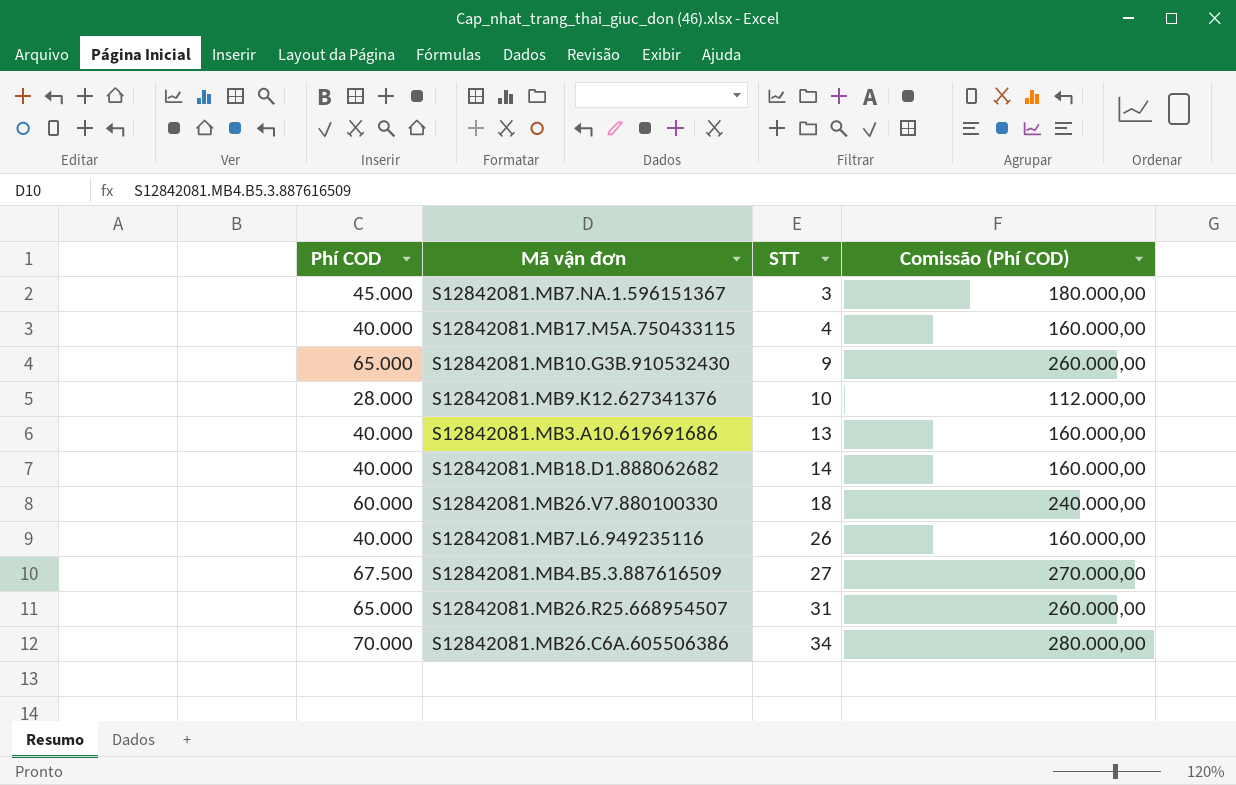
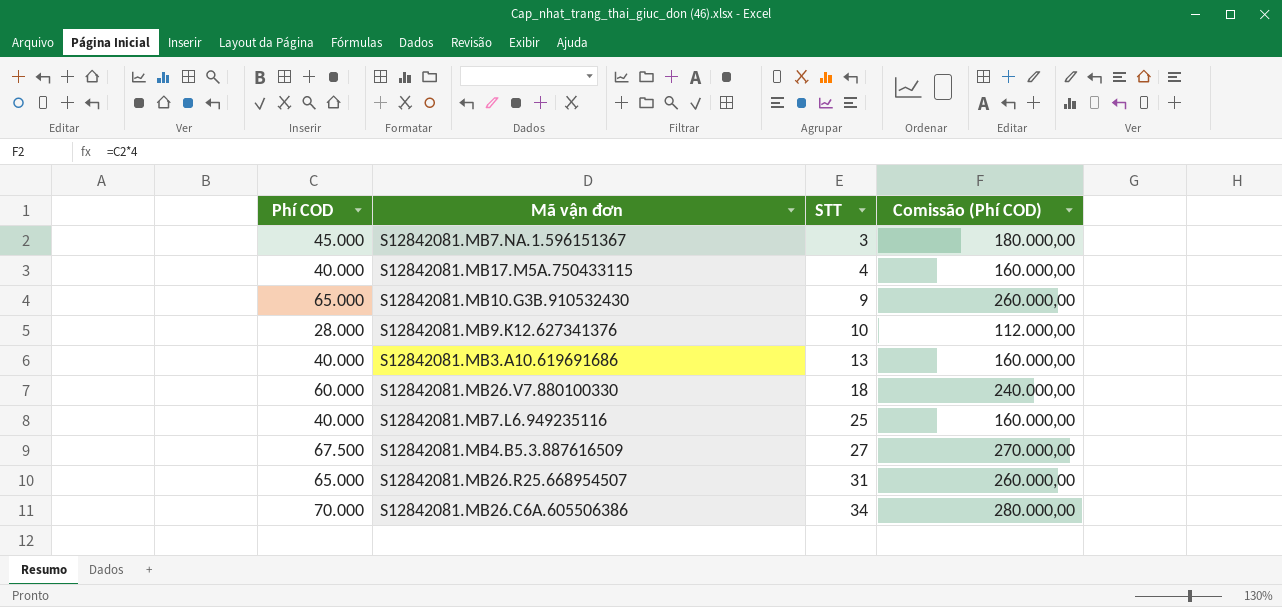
row S12842081.MB18.D1.888062682: 40.000 | 14 | 160.000,00 -> none
S12842081.MB7.L6.949235116 | STT: 26 -> 25

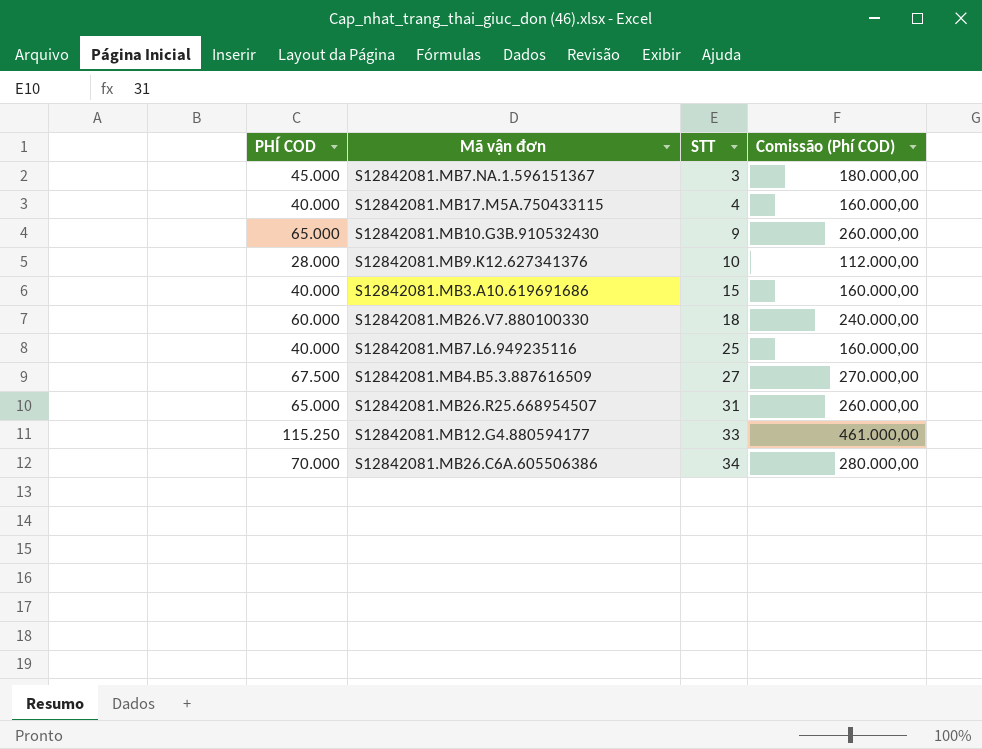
column name: Phí COD -> PHÍ COD
S12842081.MB3.A10.619691686 | STT: 13 -> 15
row S12842081.MB12.G4.880594177: none -> 115.250 | 33 | 461.000,00

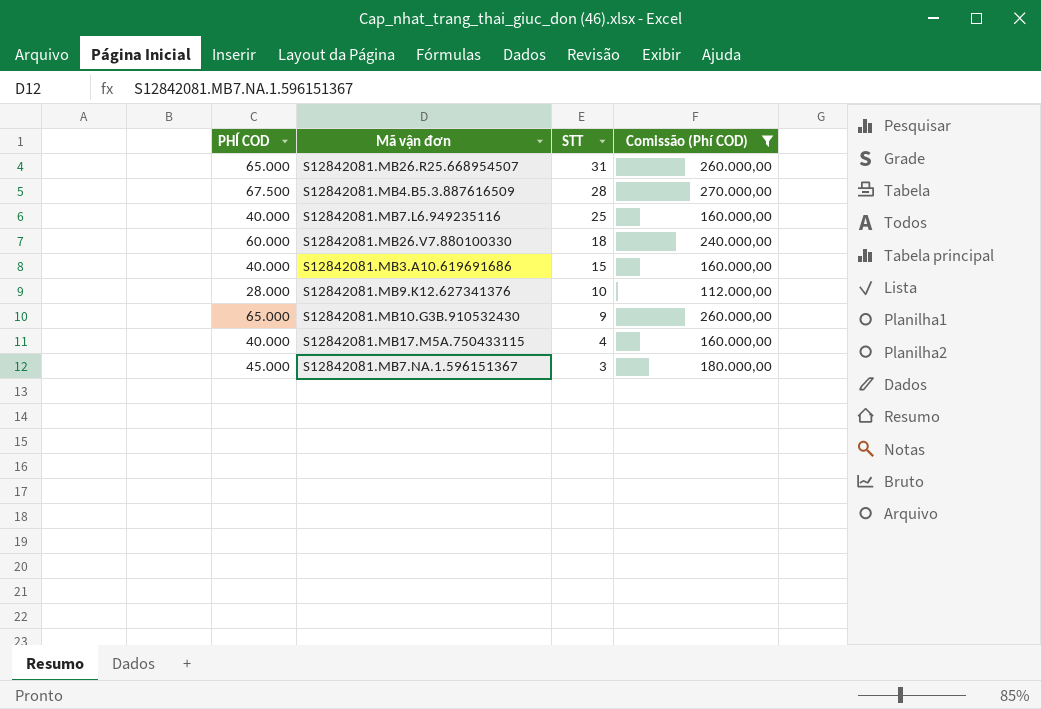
filter: none -> Comissão (Phí COD) <= 270.000,00
row order: STT ascending -> STT descending
S12842081.MB4.B5.3.887616509 | STT: 27 -> 28

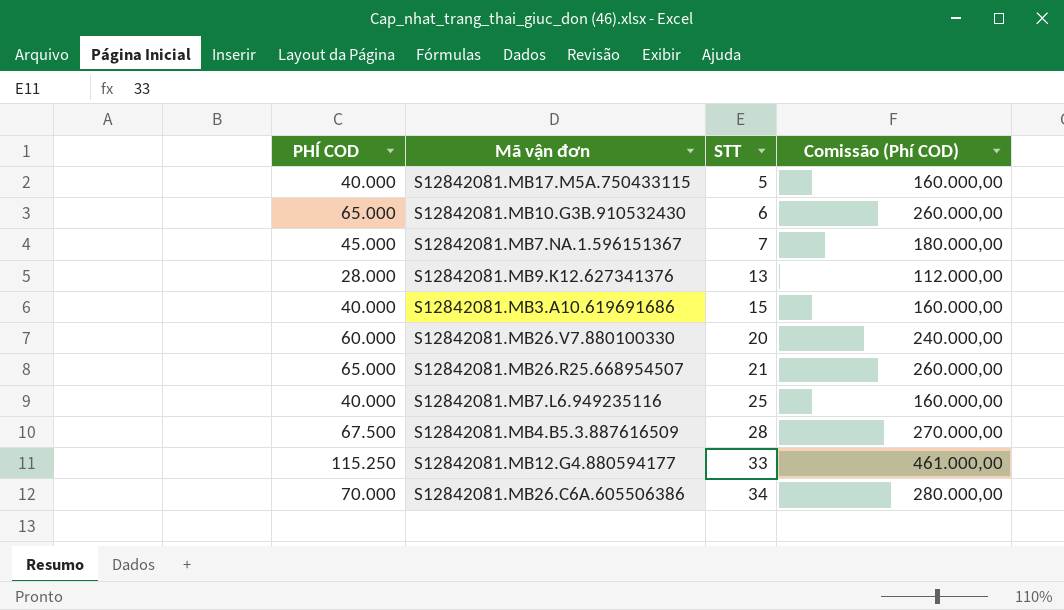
filter: Comissão (Phí COD) <= 270.000,00 -> none
row order: STT descending -> STT ascending
S12842081.MB17.M5A.750433115 | STT: 4 -> 5
S12842081.MB10.G3B.910532430 | STT: 9 -> 6
S12842081.MB7.NA.1.596151367 | STT: 3 -> 7
S12842081.MB9.K12.627341376 | STT: 10 -> 13
S12842081.MB26.V7.880100330 | STT: 18 -> 20
S12842081.MB26.R25.668954507 | STT: 31 -> 21

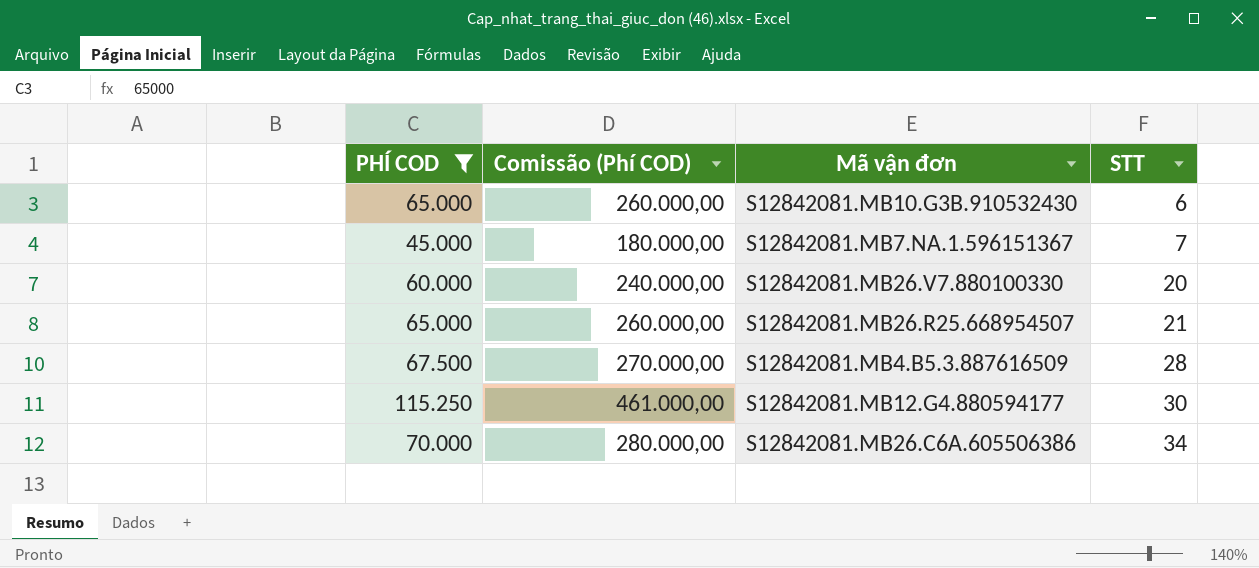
filter: none -> PHÍ COD >= 45.000
column Comissão (Phí COD) | position: 4 -> 2
S12842081.MB12.G4.880594177 | STT: 33 -> 30

